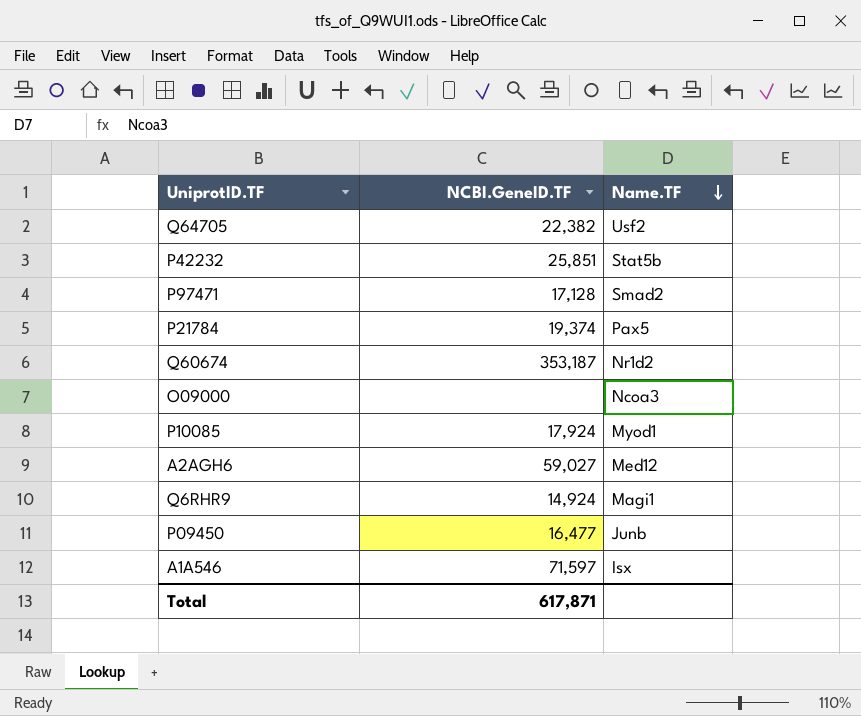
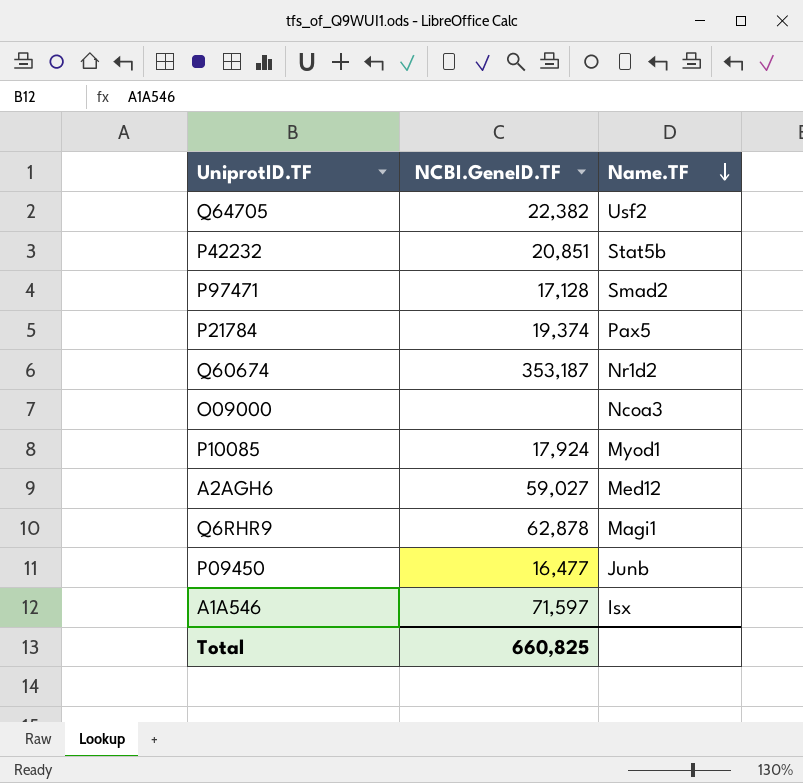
P42232 | NCBI.GeneID.TF: 25,851 -> 20,851
Q6RHR9 | NCBI.GeneID.TF: 14,924 -> 62,878
Total | NCBI.GeneID.TF: 617,871 -> 660,825

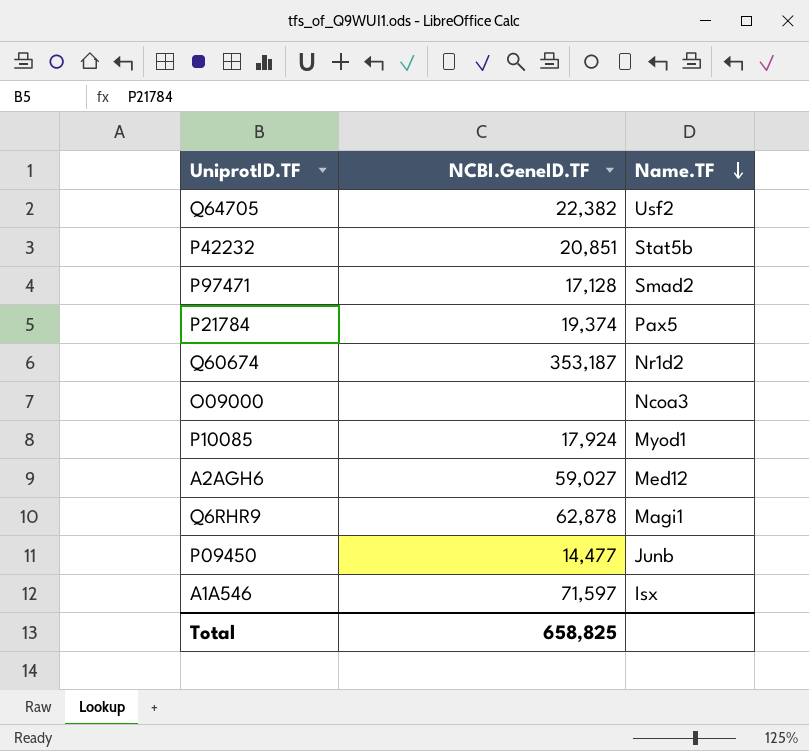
P09450 | NCBI.GeneID.TF: 16,477 -> 14,477
Total | NCBI.GeneID.TF: 660,825 -> 658,825

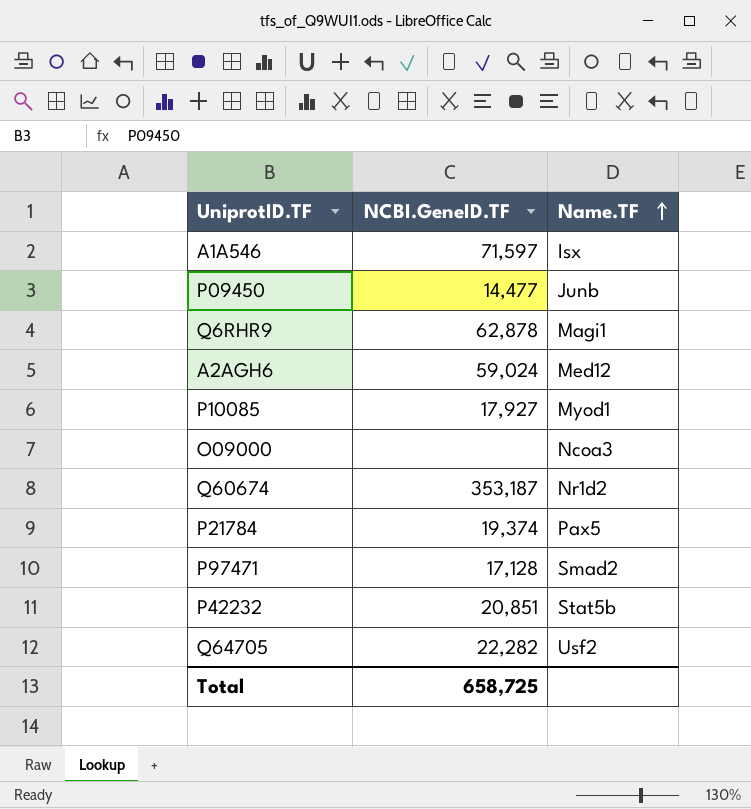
row order: Name.TF descending -> Name.TF ascending
A2AGH6 | NCBI.GeneID.TF: 59,027 -> 59,024
P10085 | NCBI.GeneID.TF: 17,924 -> 17,927
Q64705 | NCBI.GeneID.TF: 22,382 -> 22,282
Total | NCBI.GeneID.TF: 658,825 -> 658,725

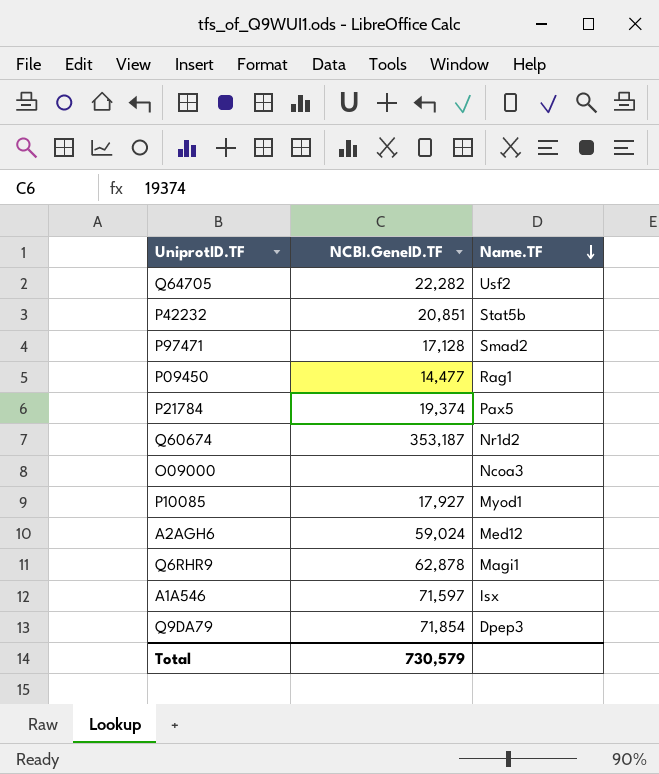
row order: Name.TF ascending -> Name.TF descending
P09450 | Name.TF: Junb -> Rag1
row Q9DA79: none -> 71,854 | Dpep3
Total | NCBI.GeneID.TF: 658,725 -> 730,579

